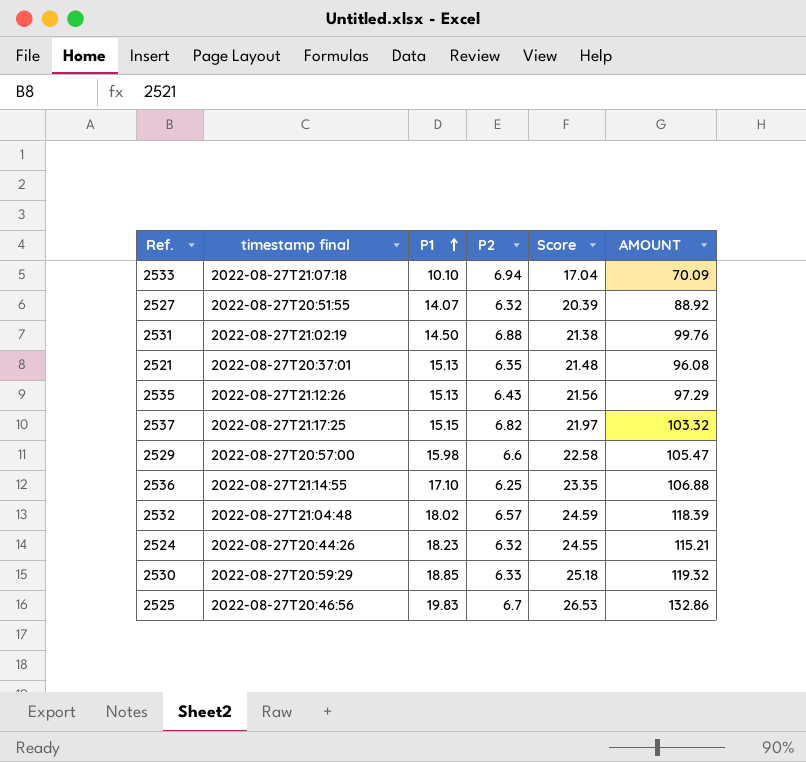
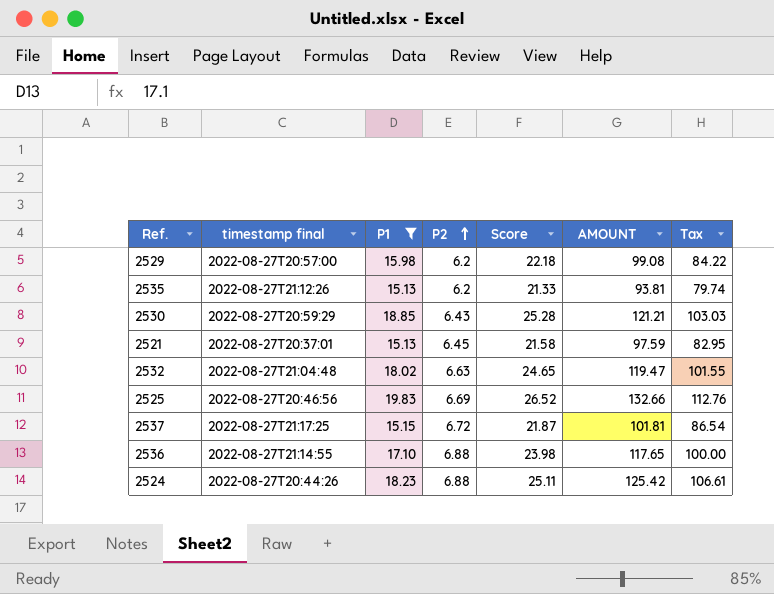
filter: none -> P1 >= 15.13
row order: P1 ascending -> P2 ascending
column Tax | formula: none -> [AMOUNT] * 0.85
2529 | P2: 6.6 -> 6.2
2529 | Score: 22.58 -> 22.18
2529 | AMOUNT: 105.47 -> 99.08
2535 | P2: 6.43 -> 6.2
2535 | Score: 21.56 -> 21.33
2535 | AMOUNT: 97.29 -> 93.81
2530 | P2: 6.33 -> 6.43
2530 | Score: 25.18 -> 25.28
2530 | AMOUNT: 119.32 -> 121.21
2521 | P2: 6.35 -> 6.45
2521 | Score: 21.48 -> 21.58
2521 | AMOUNT: 96.08 -> 97.59
2532 | P2: 6.57 -> 6.63
2532 | Score: 24.59 -> 24.65
2532 | AMOUNT: 118.39 -> 119.47
2525 | P2: 6.7 -> 6.69
2525 | Score: 26.53 -> 26.52
2525 | AMOUNT: 132.86 -> 132.66
2537 | P2: 6.82 -> 6.72
2537 | Score: 21.97 -> 21.87
2537 | AMOUNT: 103.32 -> 101.81
2536 | P2: 6.25 -> 6.88
2536 | Score: 23.35 -> 23.98
2536 | AMOUNT: 106.88 -> 117.65
2524 | P2: 6.32 -> 6.88
2524 | Score: 24.55 -> 25.11
2524 | AMOUNT: 115.21 -> 125.42

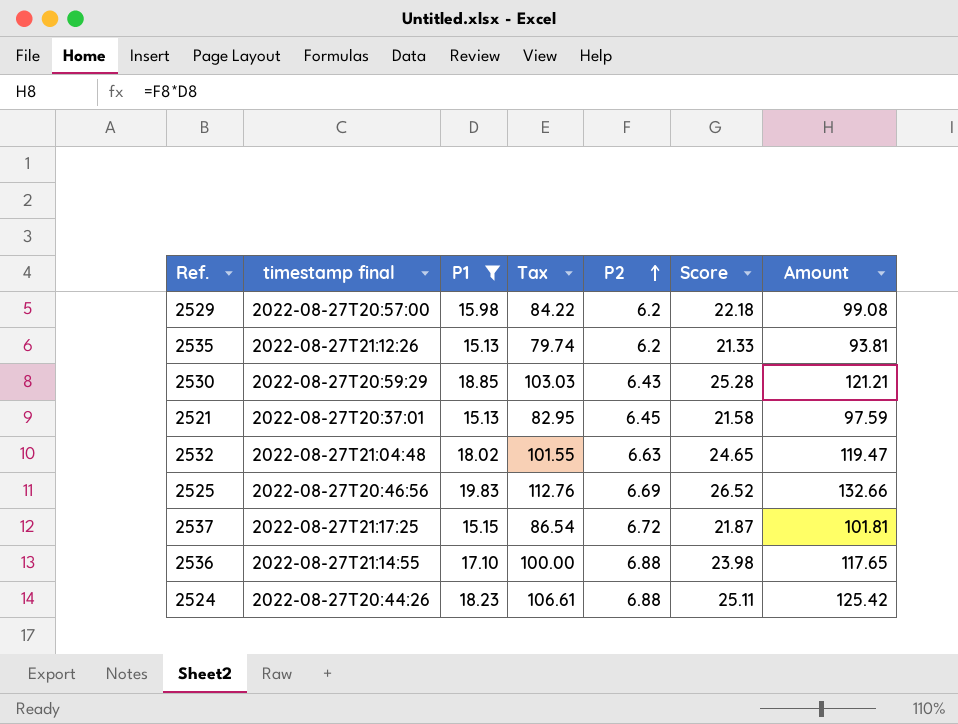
column Tax | position: 7 -> 4
column name: AMOUNT -> Amount

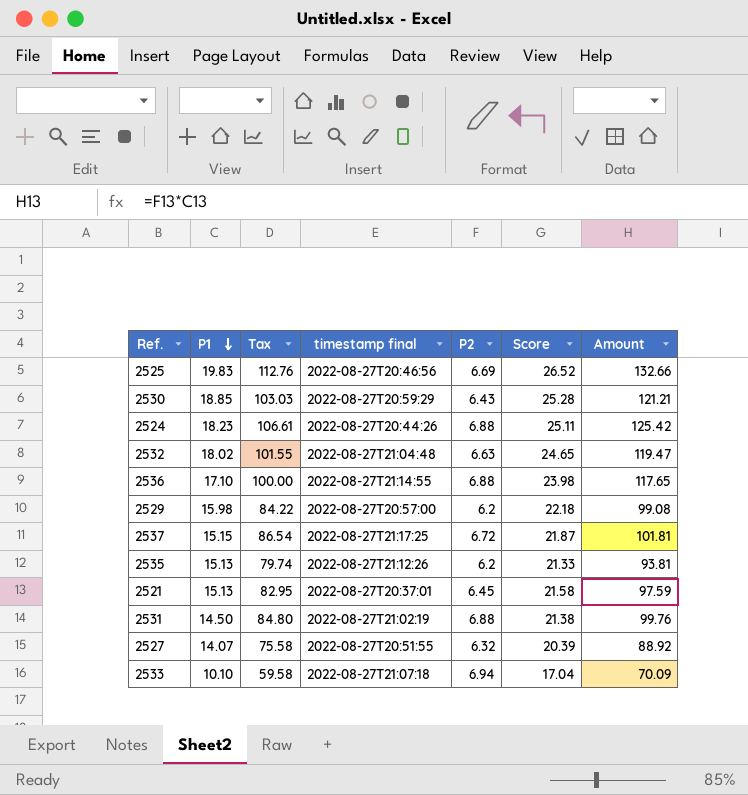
filter: P1 >= 15.13 -> none
row order: P2 ascending -> P1 descending
column timestamp final | position: 2 -> 4

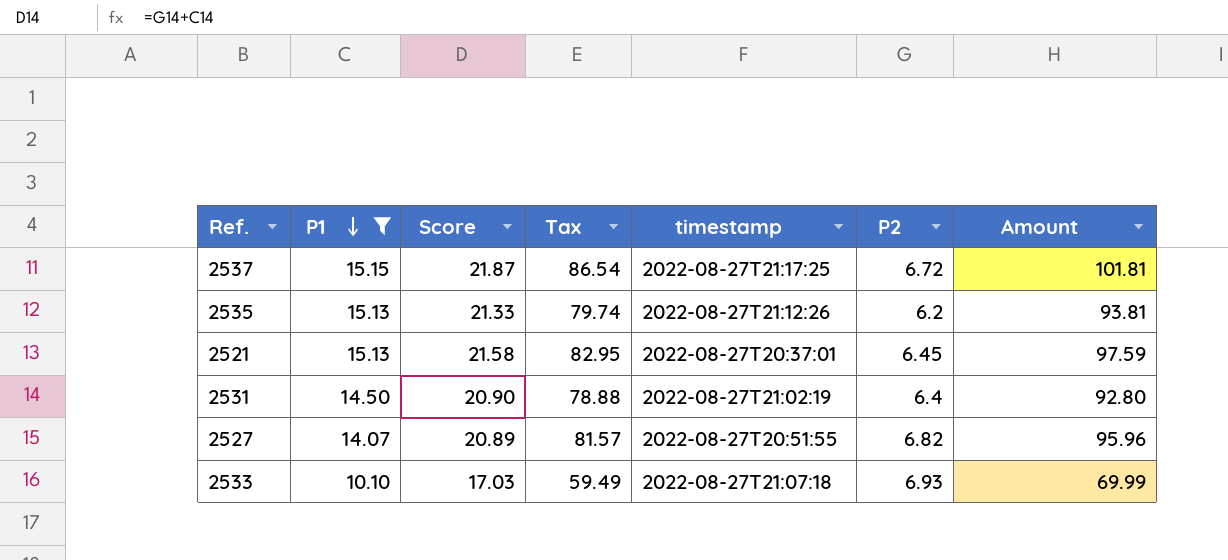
filter: none -> P1 <= 15.15
column Score | position: 6 -> 3
column name: timestamp final -> timestamp
2531 | Score: 21.38 -> 20.90
2531 | Tax: 84.80 -> 78.88
2531 | P2: 6.88 -> 6.4
2531 | Amount: 99.76 -> 92.80
2527 | Score: 20.39 -> 20.89
2527 | Tax: 75.58 -> 81.57
2527 | P2: 6.32 -> 6.82
2527 | Amount: 88.92 -> 95.96
2533 | Score: 17.04 -> 17.03
2533 | Tax: 59.58 -> 59.49
2533 | P2: 6.94 -> 6.93
2533 | Amount: 70.09 -> 69.99

